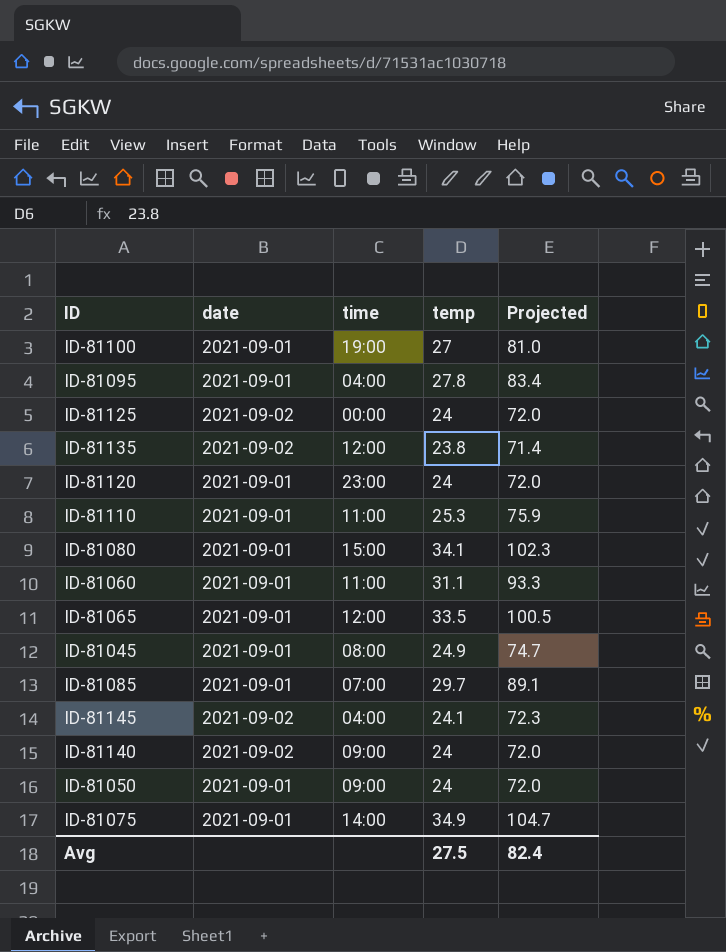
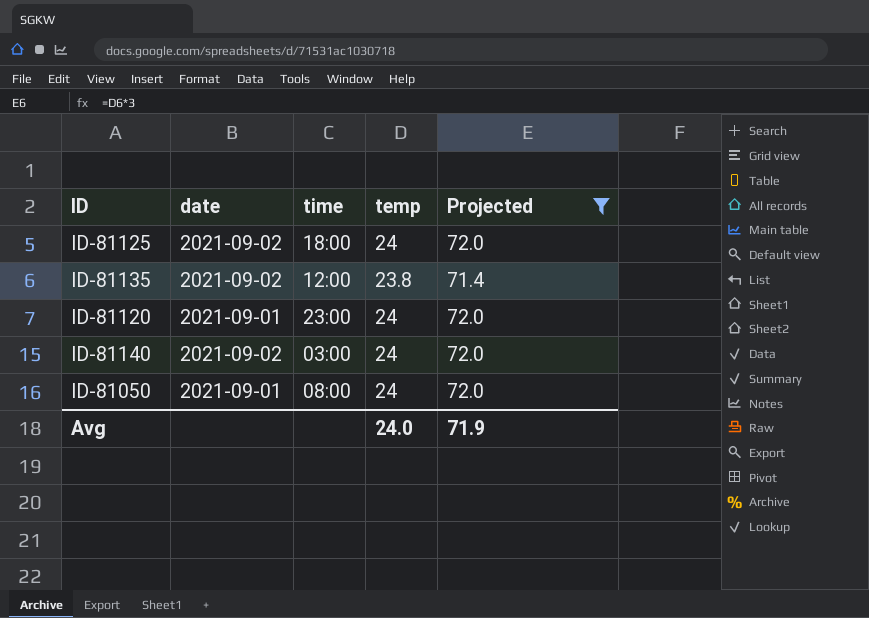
filter: none -> Projected <= 72.0
ID-81125 | time: 00:00 -> 18:00
ID-81140 | time: 09:00 -> 03:00
ID-81050 | time: 09:00 -> 08:00
Avg | temp: 27.5 -> 24.0
Avg | Projected: 82.4 -> 71.9

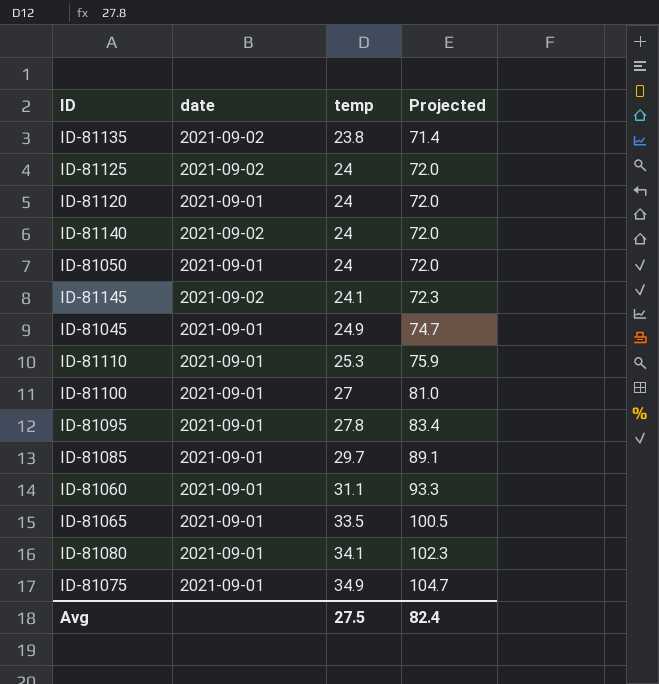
filter: Projected <= 72.0 -> none
row order: none -> temp ascending
column time | position: 3 -> none
Avg | temp: 24.0 -> 27.5
Avg | Projected: 71.9 -> 82.4

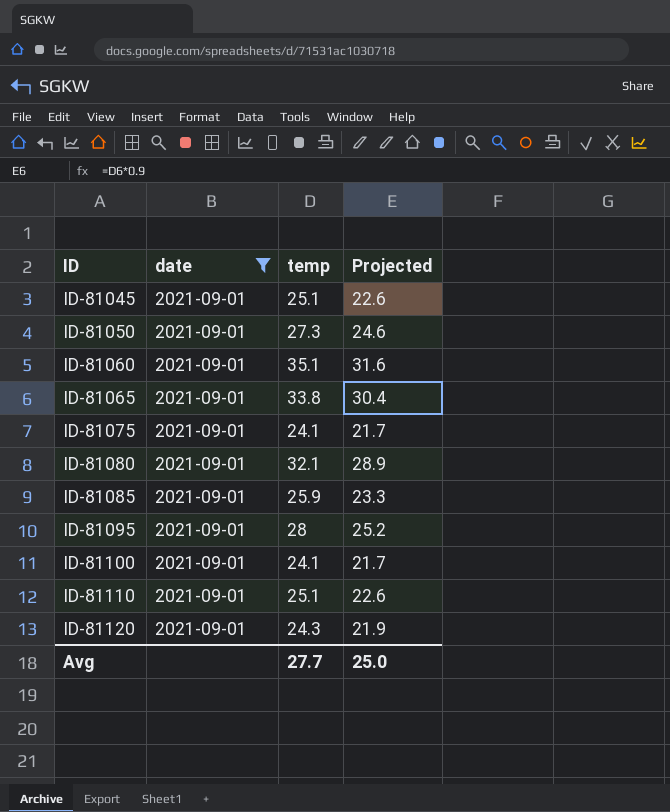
filter: none -> date = 2021-09-01
row order: temp ascending -> ID ascending
column Projected | formula: [temp] * 3 -> [temp] * 0.9
ID-81045 | temp: 24.9 -> 25.1
ID-81050 | temp: 24 -> 27.3
ID-81060 | temp: 31.1 -> 35.1
ID-81065 | temp: 33.5 -> 33.8
ID-81075 | temp: 34.9 -> 24.1
ID-81080 | temp: 34.1 -> 32.1
ID-81085 | temp: 29.7 -> 25.9
ID-81095 | temp: 27.8 -> 28
ID-81100 | temp: 27 -> 24.1
ID-81110 | temp: 25.3 -> 25.1
ID-81120 | temp: 24 -> 24.3
Avg | temp: 27.5 -> 27.7
Avg | Projected: 82.4 -> 25.0

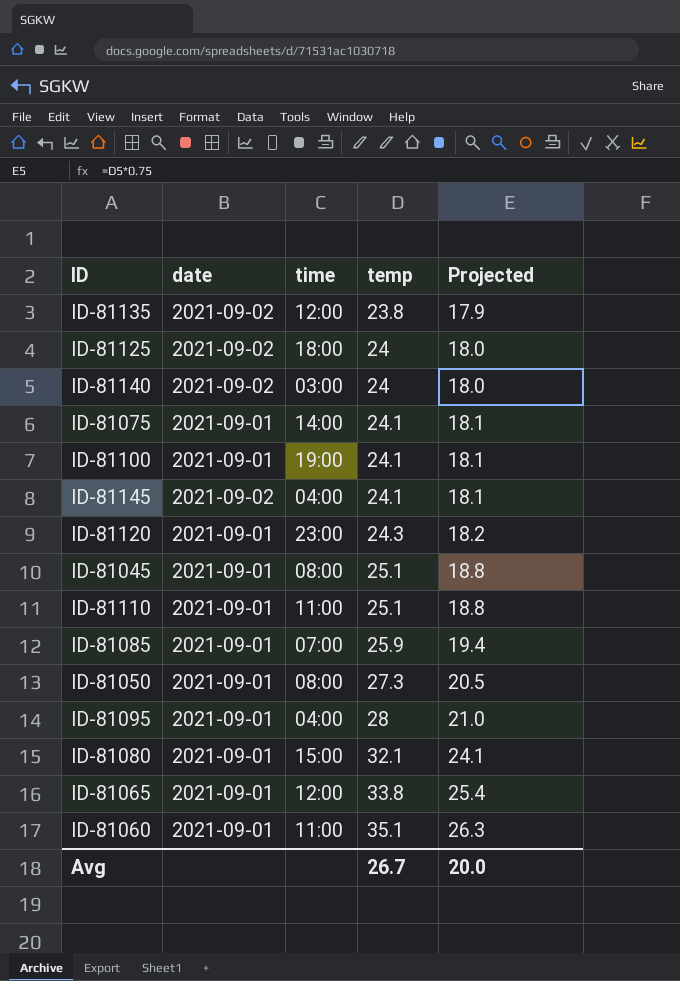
filter: date = 2021-09-01 -> none
row order: ID ascending -> temp ascending
column time | position: none -> 3
column Projected | formula: [temp] * 0.9 -> [temp] * 0.75
Avg | temp: 27.7 -> 26.7
Avg | Projected: 25.0 -> 20.0

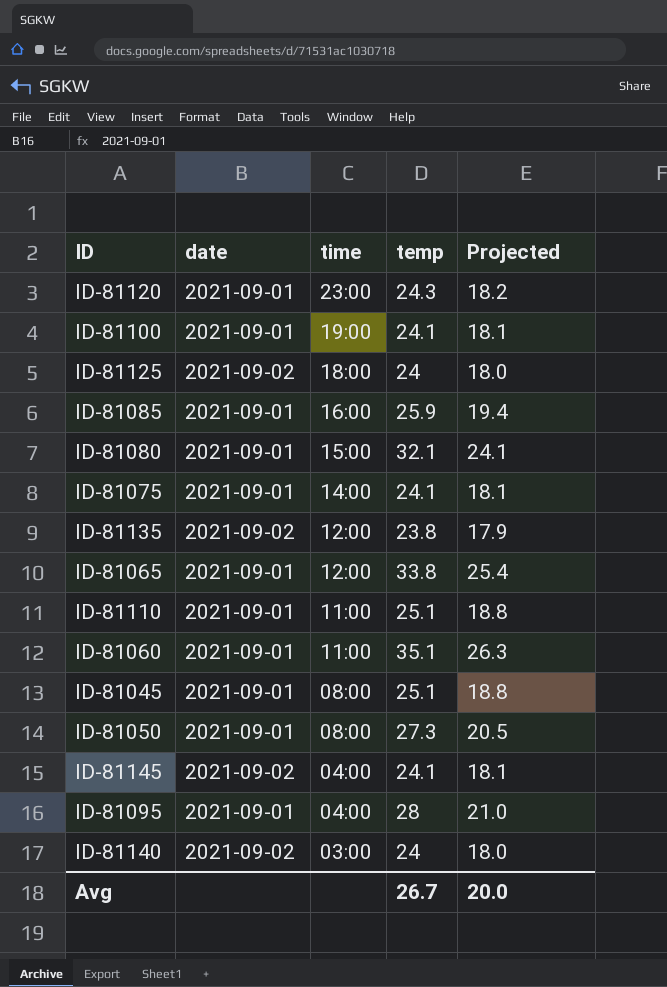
row order: temp ascending -> time descending
ID-81085 | time: 07:00 -> 16:00

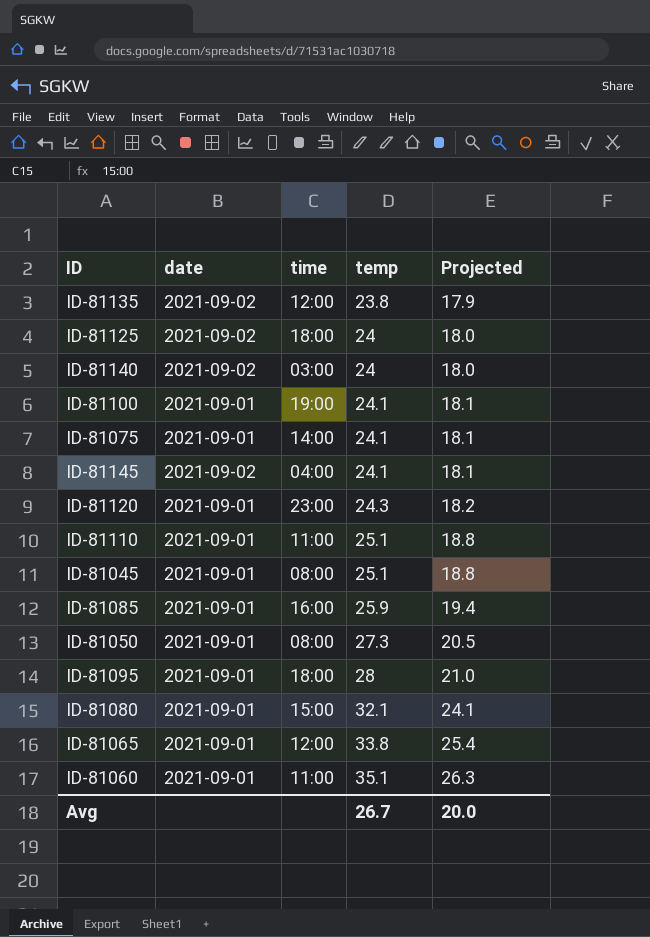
row order: time descending -> temp ascending
ID-81095 | time: 04:00 -> 18:00

